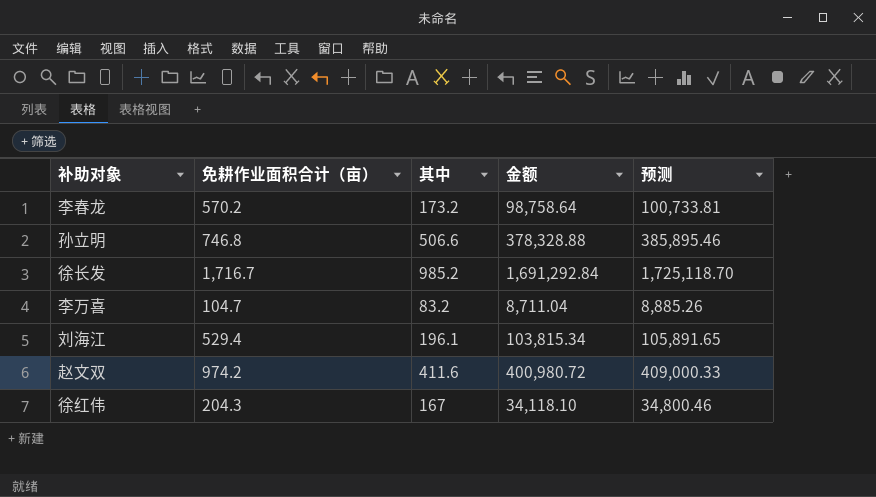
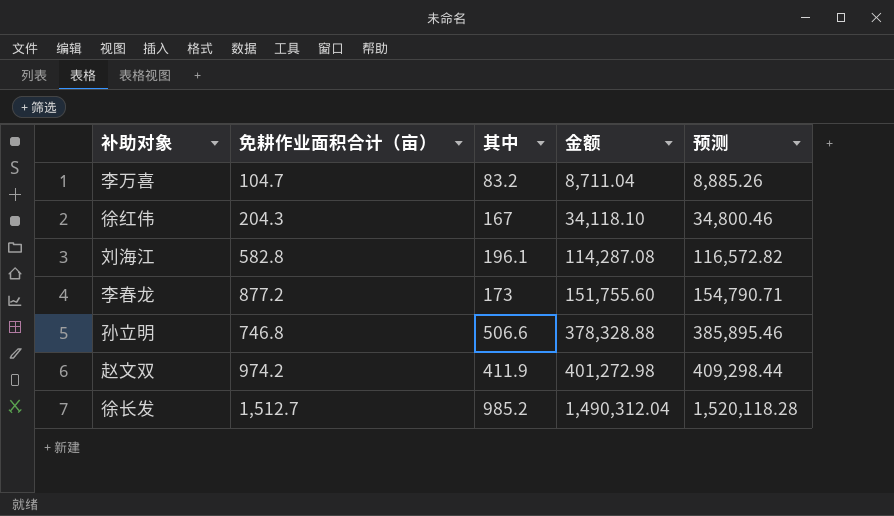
row order: none -> 金额 ascending
刘海江 | 免耕作业面积合计（亩）: 529.4 -> 582.8
刘海江 | 金额: 103,815.34 -> 114,287.08
刘海江 | 预测: 105,891.65 -> 116,572.82
李春龙 | 免耕作业面积合计（亩）: 570.2 -> 877.2
李春龙 | 其中: 173.2 -> 173
李春龙 | 金额: 98,758.64 -> 151,755.60
李春龙 | 预测: 100,733.81 -> 154,790.71
赵文双 | 其中: 411.6 -> 411.9
赵文双 | 金额: 400,980.72 -> 401,272.98
赵文双 | 预测: 409,000.33 -> 409,298.44
徐长发 | 免耕作业面积合计（亩）: 1,716.7 -> 1,512.7
徐长发 | 金额: 1,691,292.84 -> 1,490,312.04
徐长发 | 预测: 1,725,118.70 -> 1,520,118.28

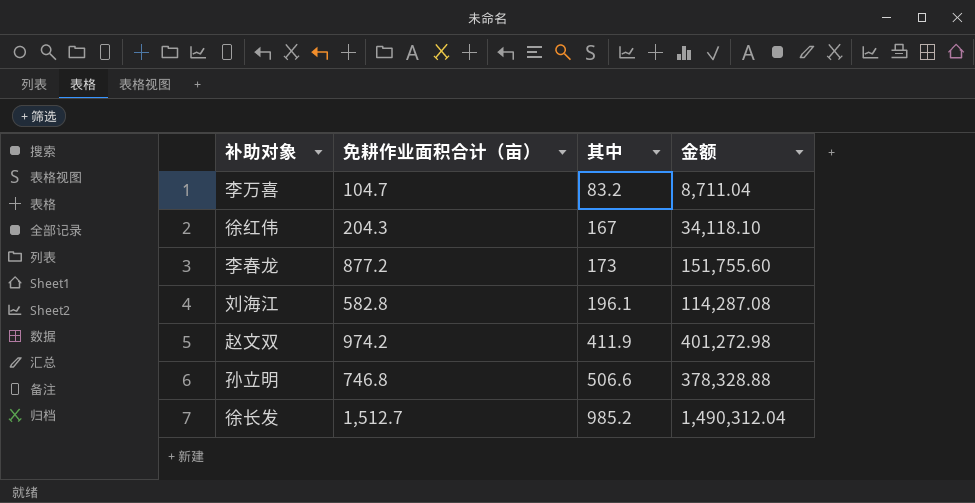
row order: 金额 ascending -> 其中 ascending
column 预测 | formula: [金额] * 1.02 -> none

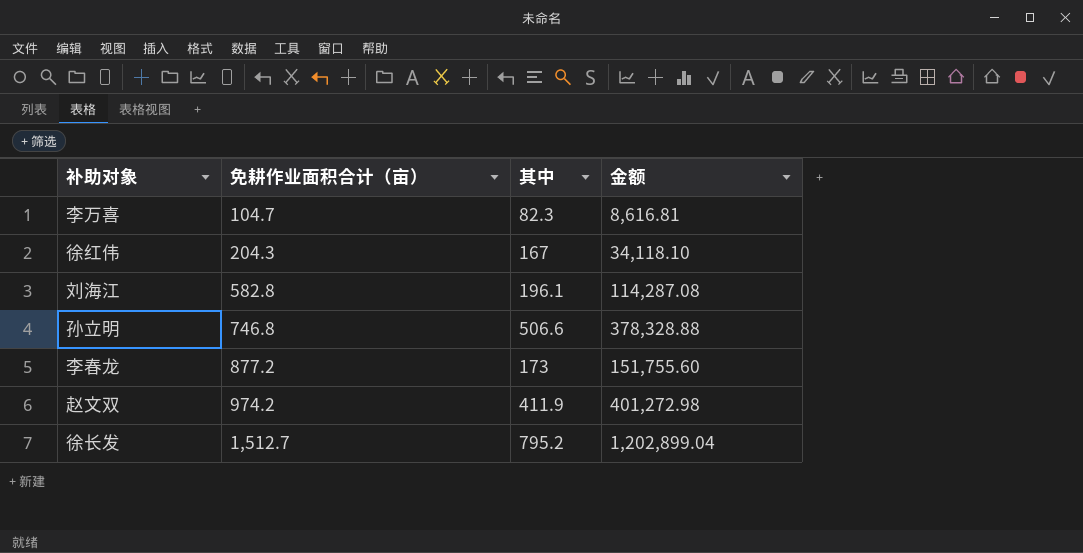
row order: 其中 ascending -> 免耕作业面积合计（亩） ascending
李万喜 | 其中: 83.2 -> 82.3
李万喜 | 金额: 8,711.04 -> 8,616.81
徐长发 | 其中: 985.2 -> 795.2
徐长发 | 金额: 1,490,312.04 -> 1,202,899.04

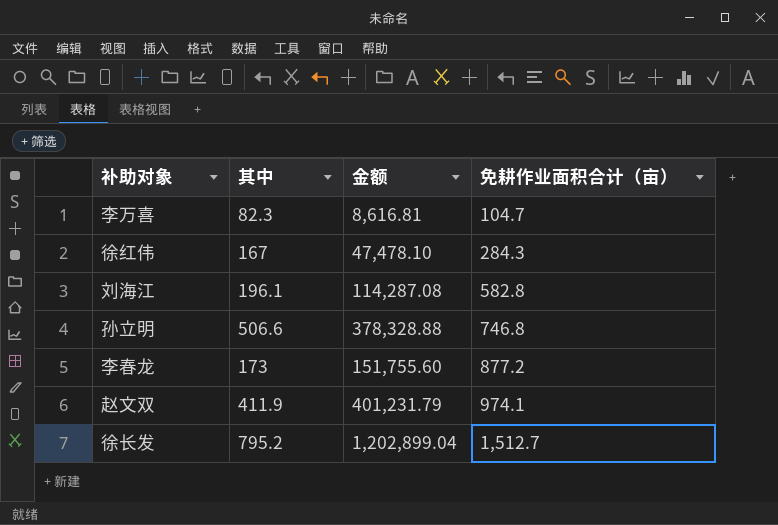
column 免耕作业面积合计（亩） | position: 2 -> 4
徐红伟 | 金额: 34,118.10 -> 47,478.10
徐红伟 | 免耕作业面积合计（亩）: 204.3 -> 284.3
赵文双 | 金额: 401,272.98 -> 401,231.79
赵文双 | 免耕作业面积合计（亩）: 974.2 -> 974.1

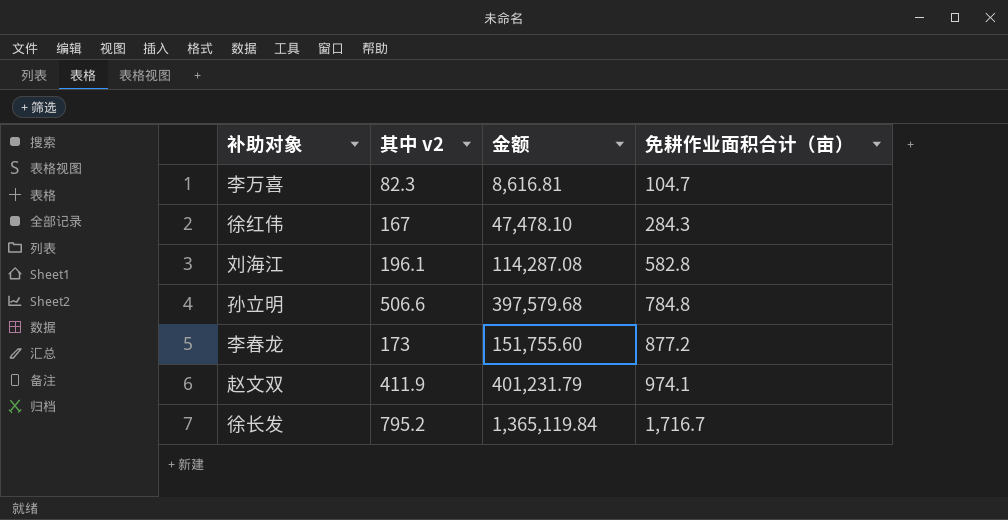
column name: 其中 -> 其中 v2
孙立明 | 金额: 378,328.88 -> 397,579.68
孙立明 | 免耕作业面积合计（亩）: 746.8 -> 784.8
徐长发 | 金额: 1,202,899.04 -> 1,365,119.84
徐长发 | 免耕作业面积合计（亩）: 1,512.7 -> 1,716.7

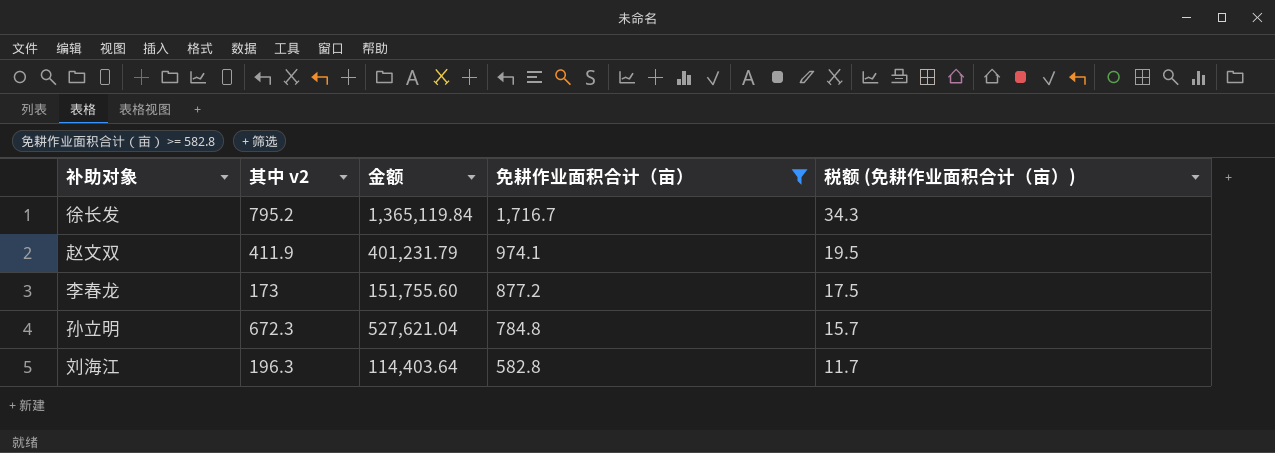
filter: none -> 免耕作业面积合计（亩） >= 582.8
row order: 免耕作业面积合计（亩） ascending -> 免耕作业面积合计（亩） descending
column 税额 (免耕作业面积合计（亩）) | formula: none -> [免耕作业面积合计（亩）] * 0.02
孙立明 | 其中 v2: 506.6 -> 672.3
孙立明 | 金额: 397,579.68 -> 527,621.04
刘海江 | 其中 v2: 196.1 -> 196.3
刘海江 | 金额: 114,287.08 -> 114,403.64

